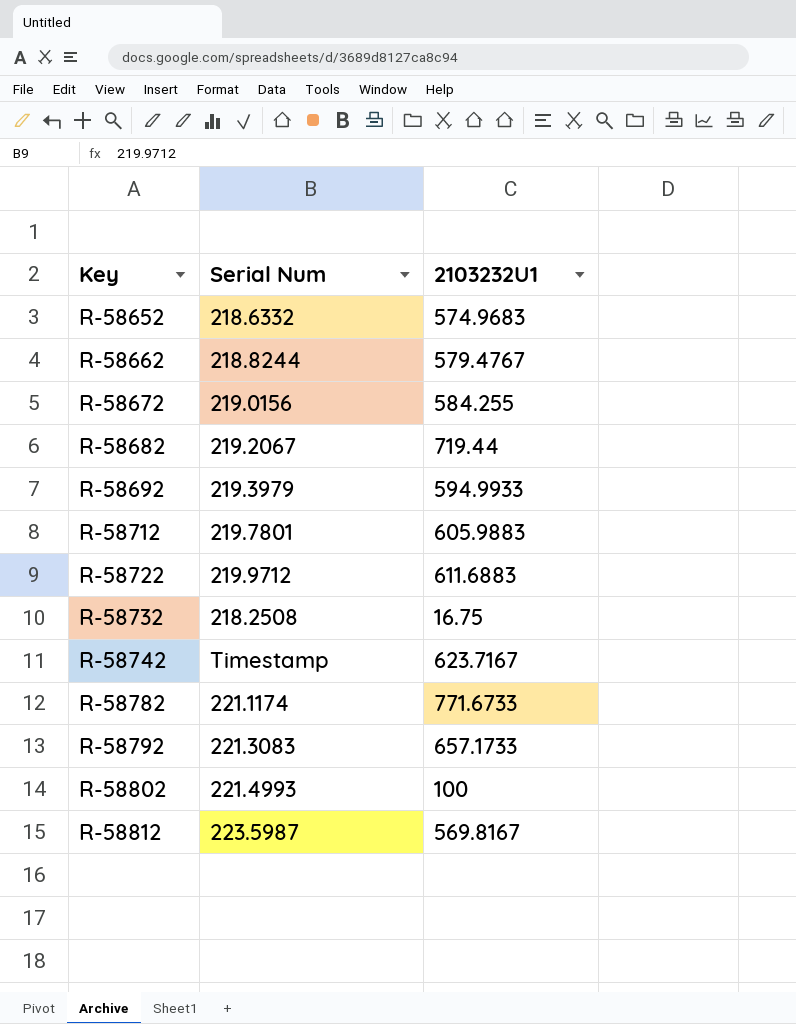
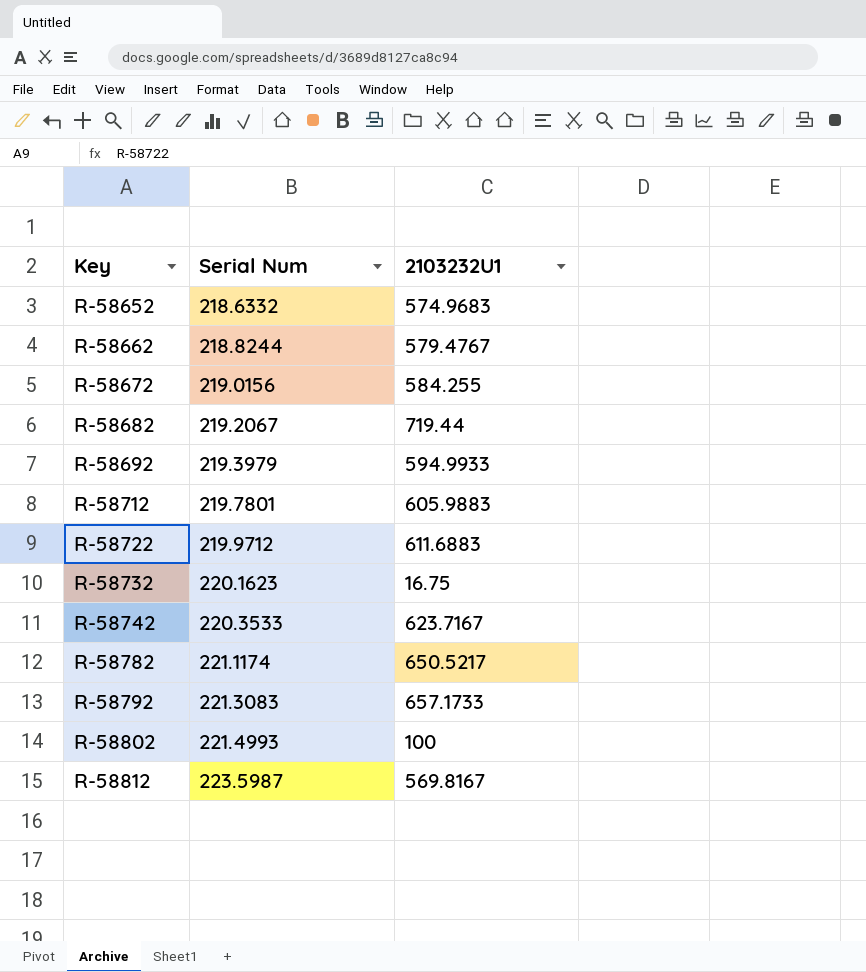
R-58732 | Serial Num: 218.2508 -> 220.1623
R-58742 | Serial Num: Timestamp -> 220.3533
R-58782 | 2103232U1: 771.6733 -> 650.5217

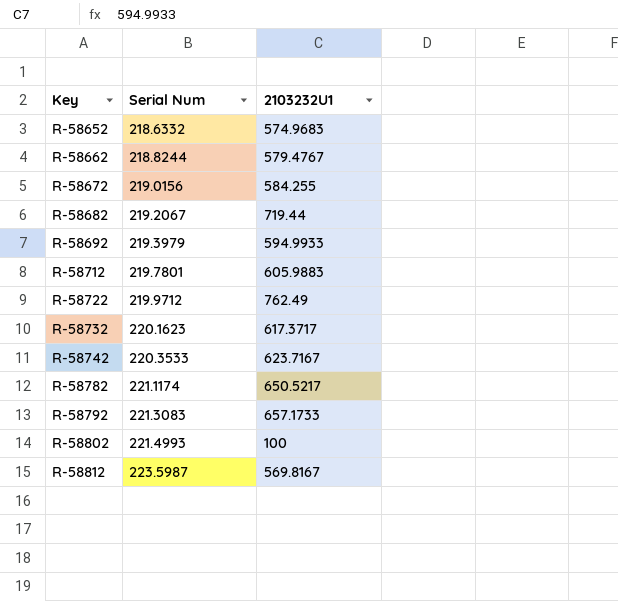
R-58722 | 2103232U1: 611.6883 -> 762.49
R-58732 | 2103232U1: 16.75 -> 617.3717

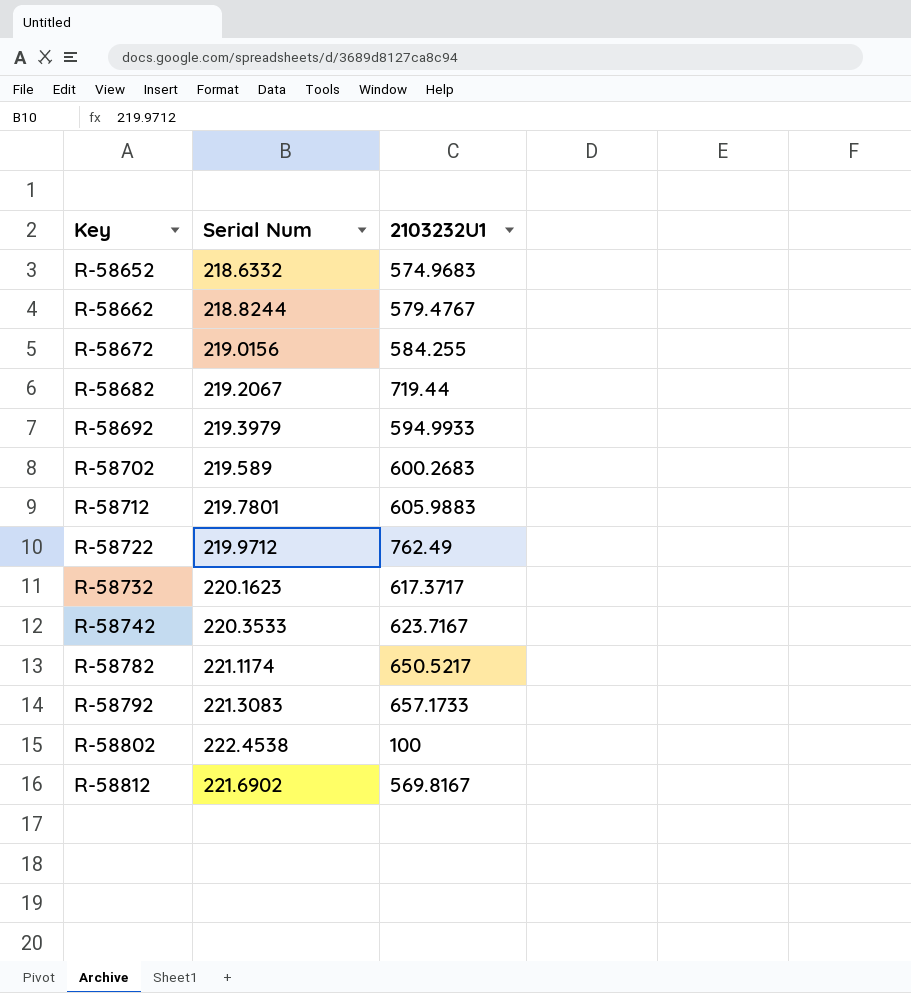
row R-58702: none -> 219.589 | 600.2683
R-58802 | Serial Num: 221.4993 -> 222.4538
R-58812 | Serial Num: 223.5987 -> 221.6902

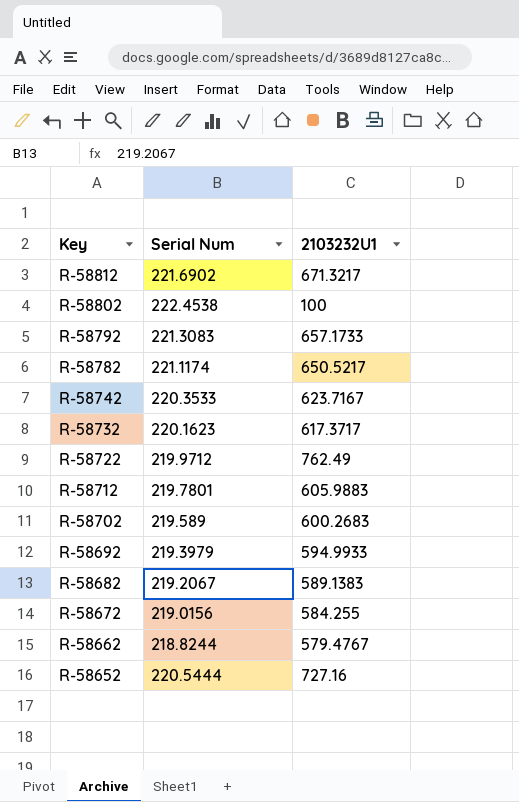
row order: Key ascending -> Key descending
R-58812 | 2103232U1: 569.8167 -> 671.3217
R-58682 | 2103232U1: 719.44 -> 589.1383
R-58652 | Serial Num: 218.6332 -> 220.5444
R-58652 | 2103232U1: 574.9683 -> 727.16

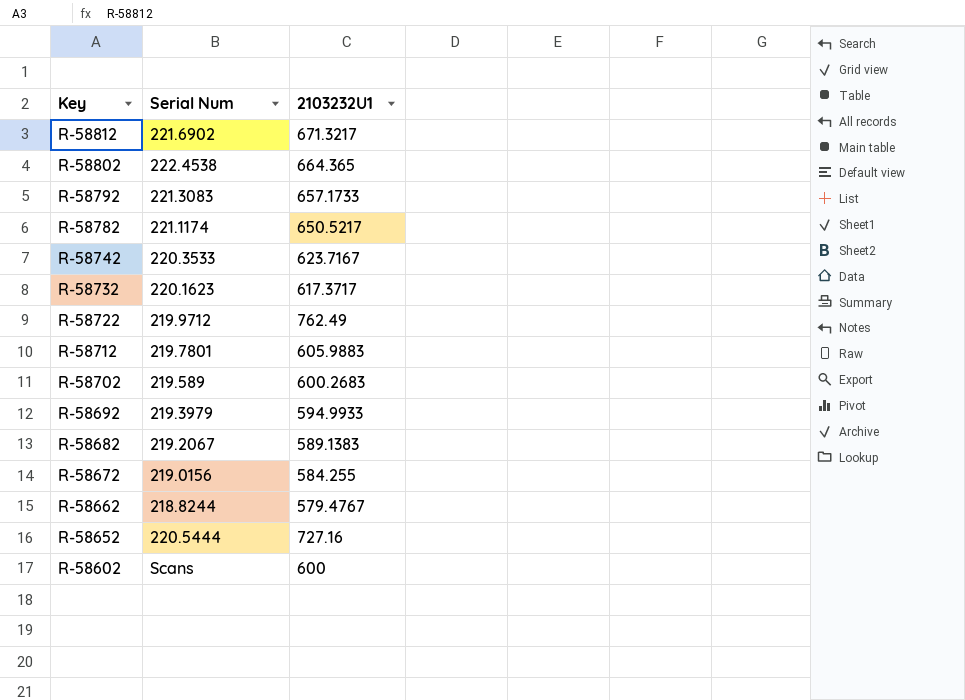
R-58802 | 2103232U1: 100 -> 664.365
row R-58602: none -> Scans | 600

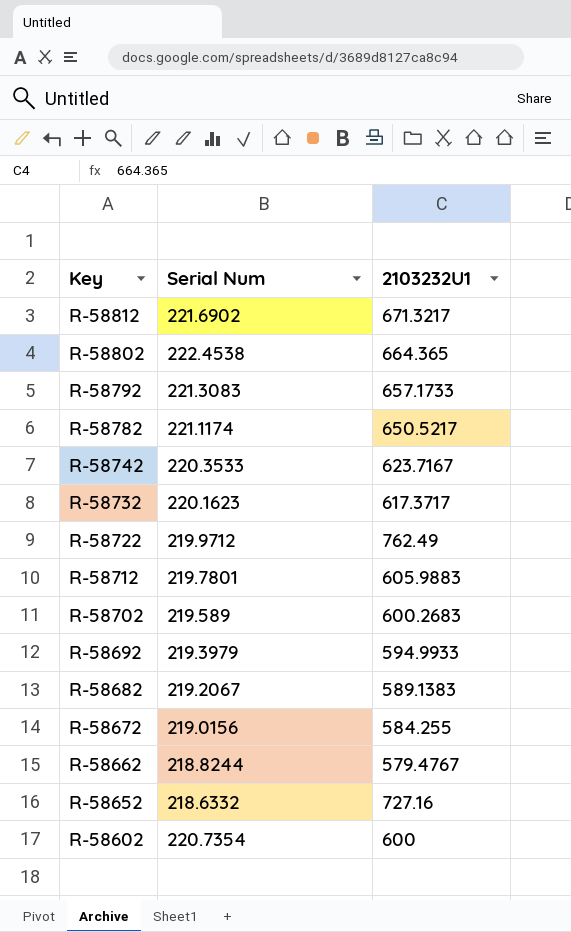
R-58652 | Serial Num: 220.5444 -> 218.6332
R-58602 | Serial Num: Scans -> 220.7354

